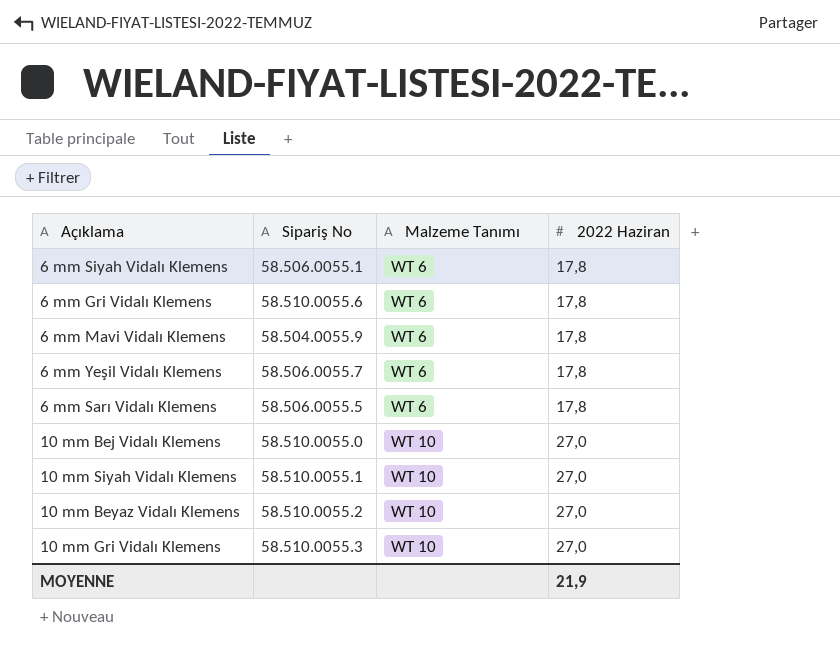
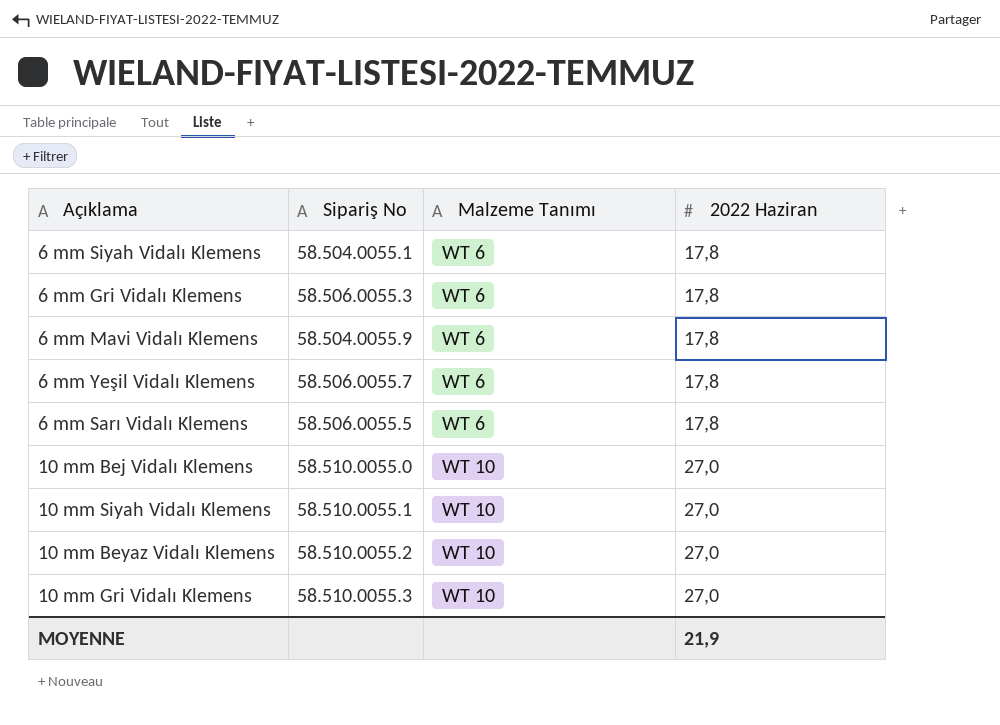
6 mm Siyah Vidalı Klemens | Sipariş No: 58.506.0055.1 -> 58.504.0055.1
6 mm Gri Vidalı Klemens | Sipariş No: 58.510.0055.6 -> 58.506.0055.3

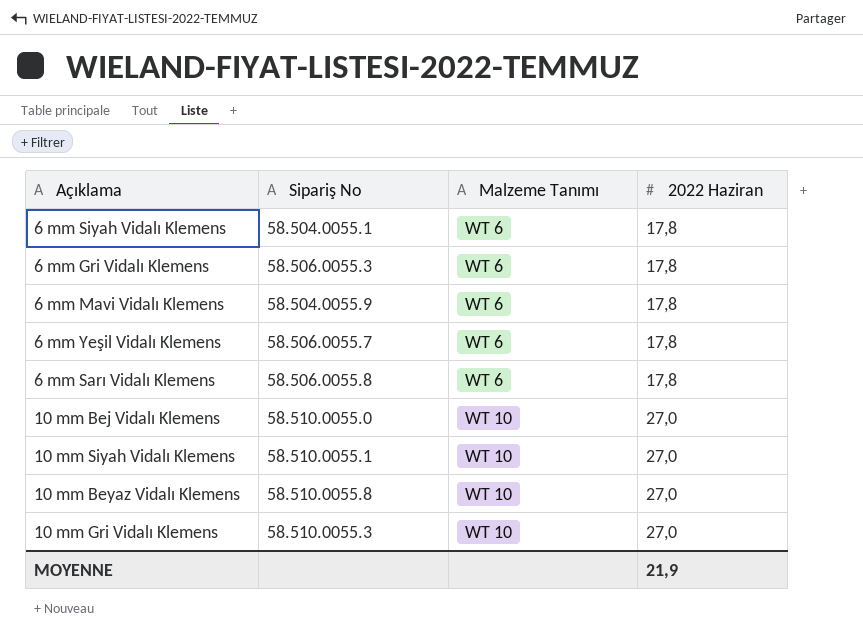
6 mm Sarı Vidalı Klemens | Sipariş No: 58.506.0055.5 -> 58.506.0055.8
10 mm Beyaz Vidalı Klemens | Sipariş No: 58.510.0055.2 -> 58.510.0055.8

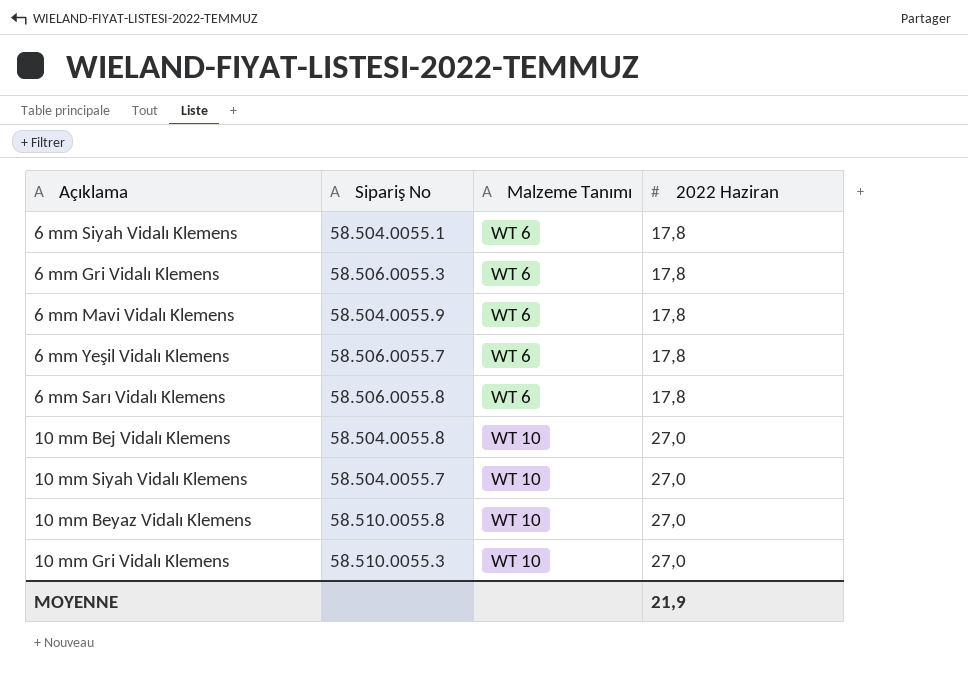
10 mm Bej Vidalı Klemens | Sipariş No: 58.510.0055.0 -> 58.504.0055.8
10 mm Siyah Vidalı Klemens | Sipariş No: 58.510.0055.1 -> 58.504.0055.7

